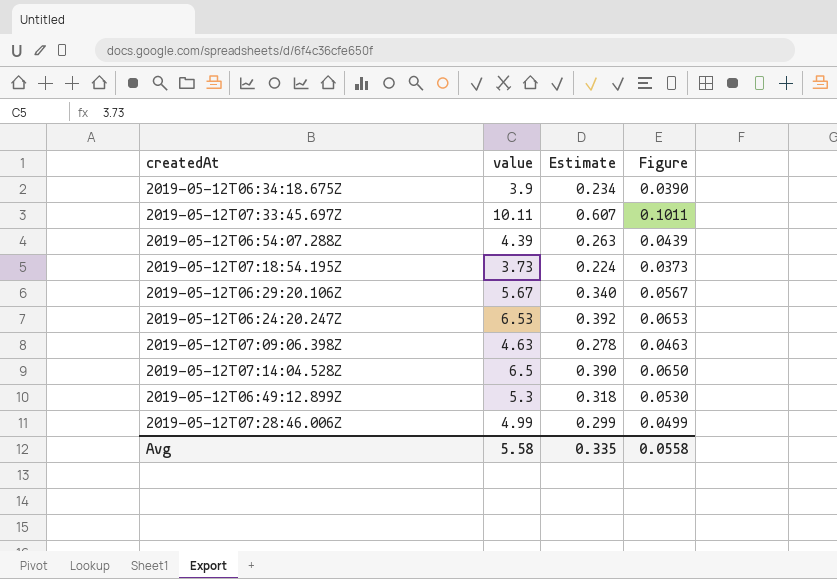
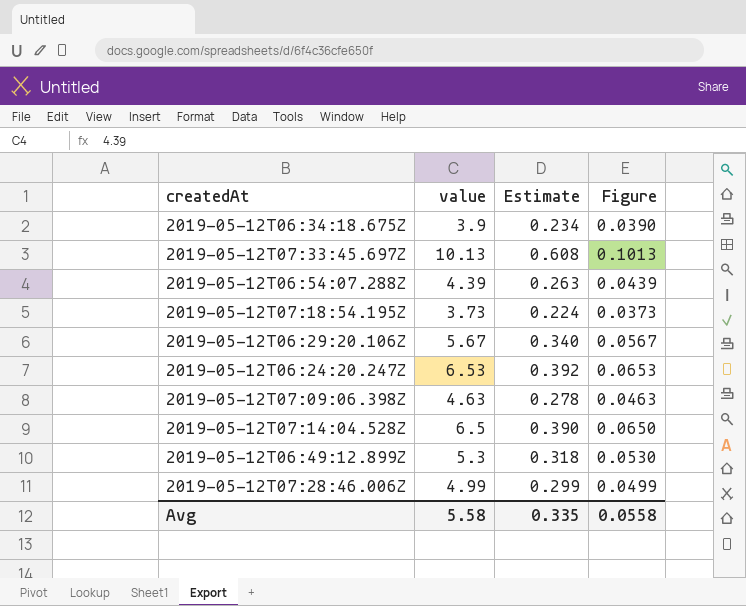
2019-05-12T07:33:45.697Z | value: 10.11 -> 10.13
2019-05-12T07:33:45.697Z | Estimate: 0.607 -> 0.608
2019-05-12T07:33:45.697Z | Figure: 0.1011 -> 0.1013

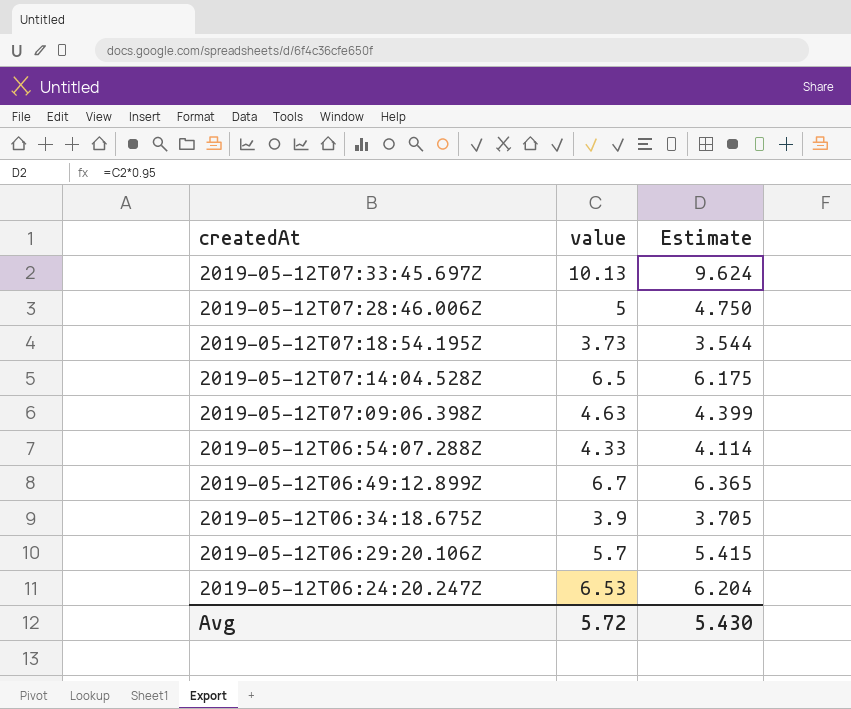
row order: none -> createdAt descending
column Figure | formula: [value] * 0.01 -> none
column Estimate | formula: [value] * 0.06 -> [value] * 0.95
2019-05-12T07:28:46.006Z | value: 4.99 -> 5
2019-05-12T06:54:07.288Z | value: 4.39 -> 4.33
2019-05-12T06:49:12.899Z | value: 5.3 -> 6.7
2019-05-12T06:29:20.106Z | value: 5.67 -> 5.7
Avg | value: 5.58 -> 5.72
Avg | Estimate: 0.335 -> 5.430

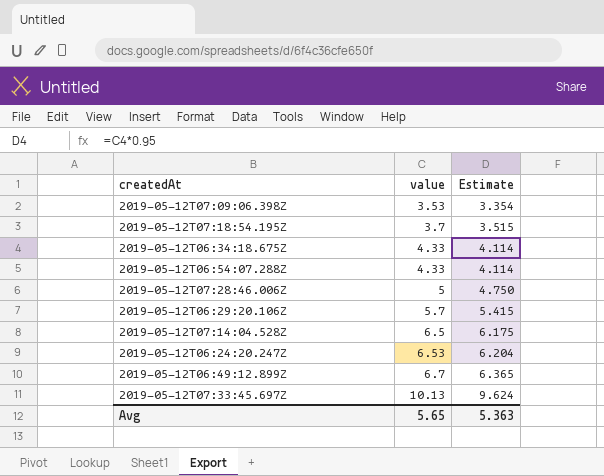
row order: createdAt descending -> value ascending
2019-05-12T07:09:06.398Z | value: 4.63 -> 3.53
2019-05-12T07:09:06.398Z | Estimate: 4.399 -> 3.354
2019-05-12T07:18:54.195Z | value: 3.73 -> 3.7
2019-05-12T07:18:54.195Z | Estimate: 3.544 -> 3.515
2019-05-12T06:34:18.675Z | value: 3.9 -> 4.33
2019-05-12T06:34:18.675Z | Estimate: 3.705 -> 4.114
Avg | value: 5.72 -> 5.65
Avg | Estimate: 5.430 -> 5.363

